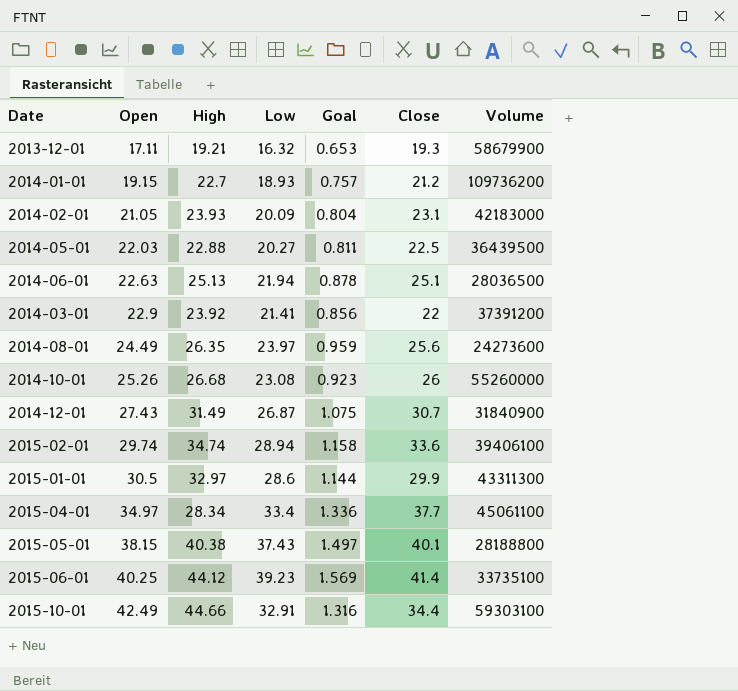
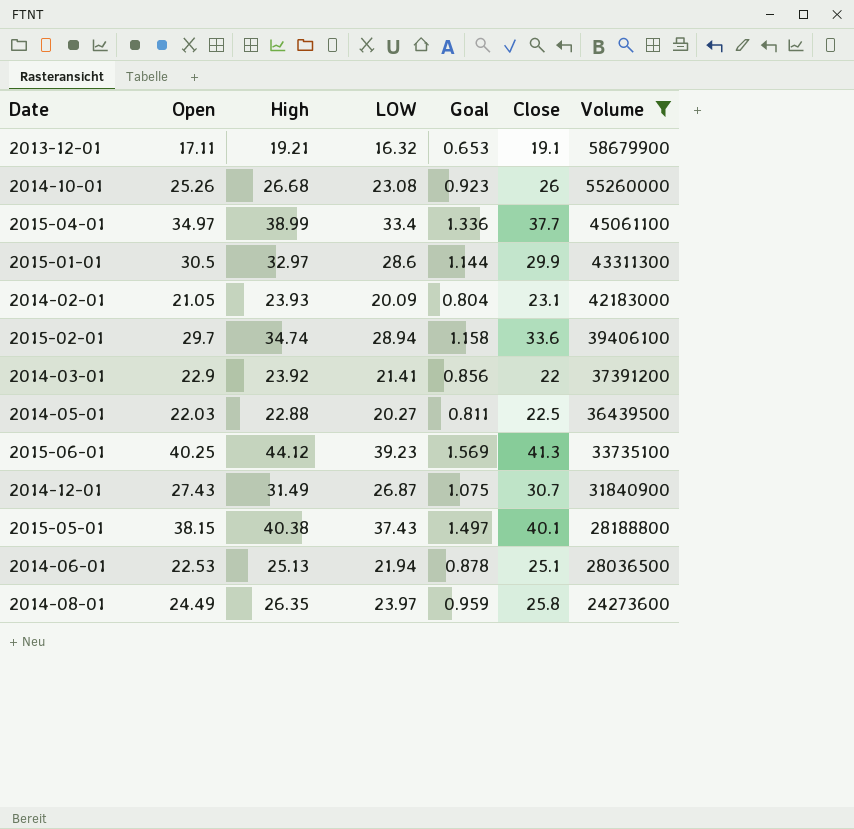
filter: none -> Volume <= 58679900
row order: Open ascending -> Volume descending
column name: Low -> LOW
2013-12-01 | Close: 19.3 -> 19.1
2015-04-01 | High: 28.34 -> 38.99
2015-02-01 | Open: 29.74 -> 29.7
2015-06-01 | Close: 41.4 -> 41.3
2014-06-01 | Open: 22.63 -> 22.53
2014-08-01 | Close: 25.6 -> 25.8

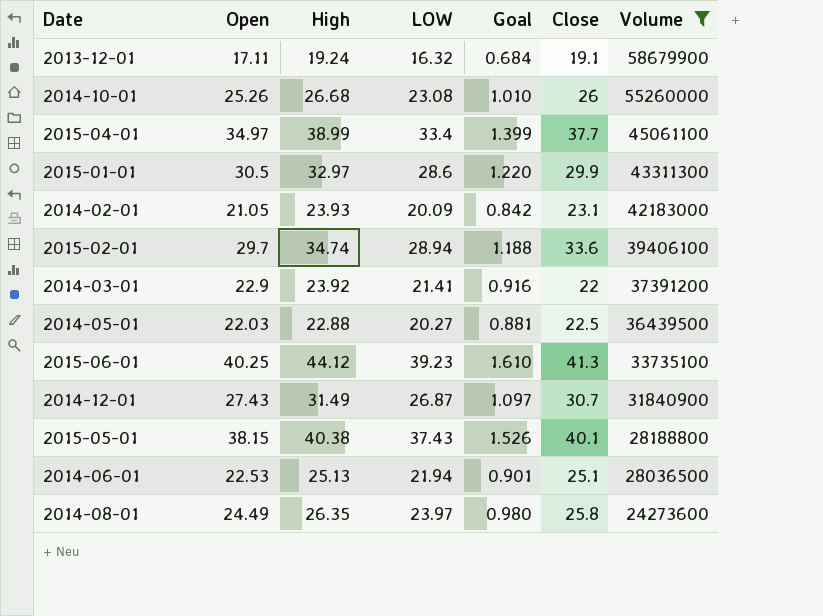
column Goal | formula: [LOW] * 0.04 -> [Open] * 0.04
2013-12-01 | High: 19.21 -> 19.24

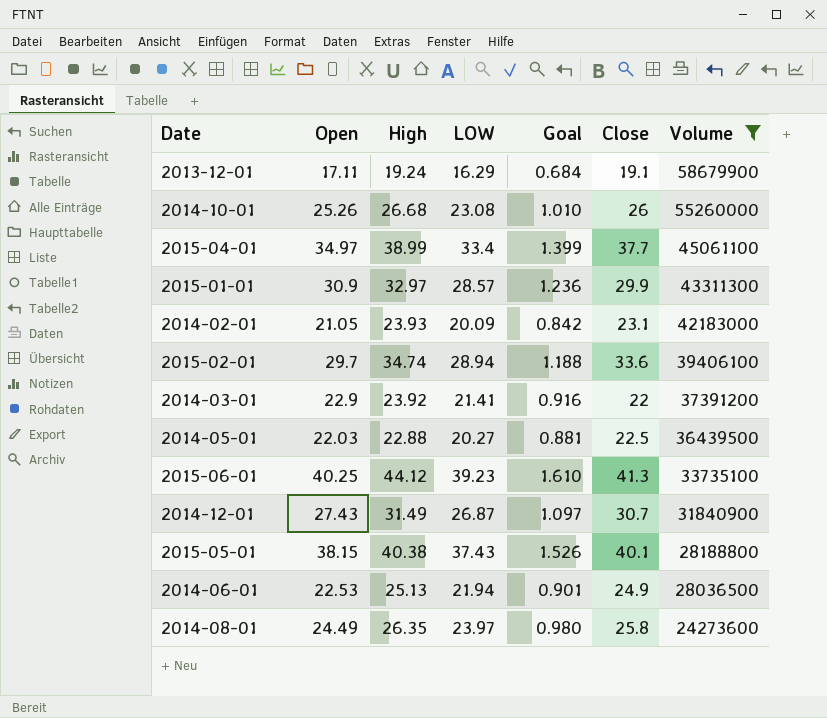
2013-12-01 | LOW: 16.32 -> 16.29
2015-01-01 | Open: 30.5 -> 30.9
2015-01-01 | LOW: 28.6 -> 28.57
2015-01-01 | Goal: 1.220 -> 1.236
2014-06-01 | Close: 25.1 -> 24.9

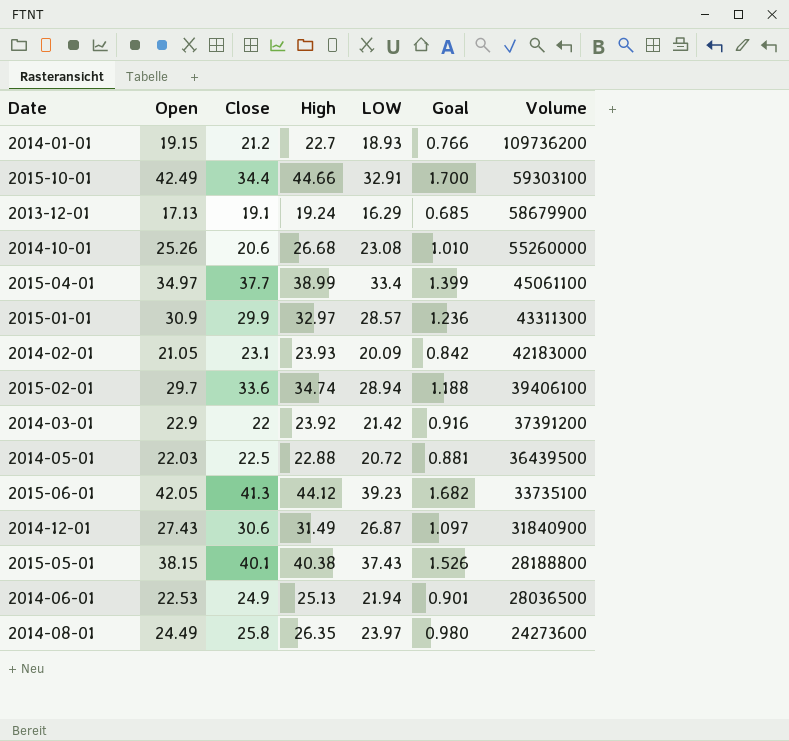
filter: Volume <= 58679900 -> none
column Close | position: 6 -> 3
2013-12-01 | Open: 17.11 -> 17.13
2013-12-01 | Goal: 0.684 -> 0.685
2014-10-01 | Close: 26 -> 20.6
2014-03-01 | LOW: 21.41 -> 21.42
2014-05-01 | LOW: 20.27 -> 20.72
2015-06-01 | Open: 40.25 -> 42.05
2015-06-01 | Goal: 1.610 -> 1.682
2014-12-01 | Close: 30.7 -> 30.6

